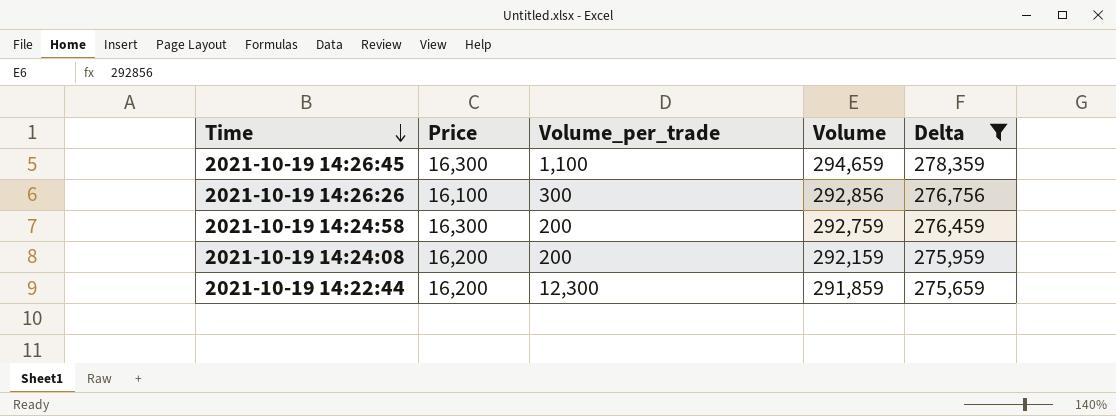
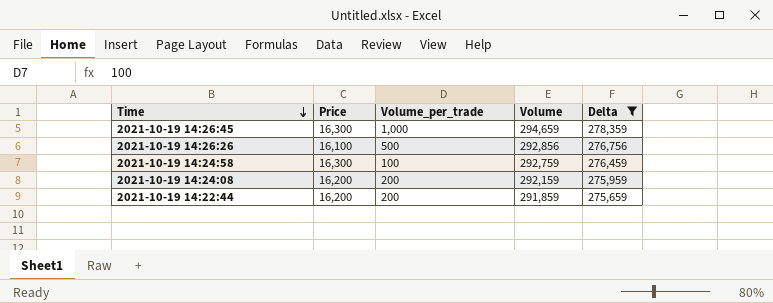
2021-10-19 14:26:45 | Volume_per_trade: 1,100 -> 1,000
2021-10-19 14:26:26 | Volume_per_trade: 300 -> 500
2021-10-19 14:24:58 | Volume_per_trade: 200 -> 100
2021-10-19 14:22:44 | Volume_per_trade: 12,300 -> 200

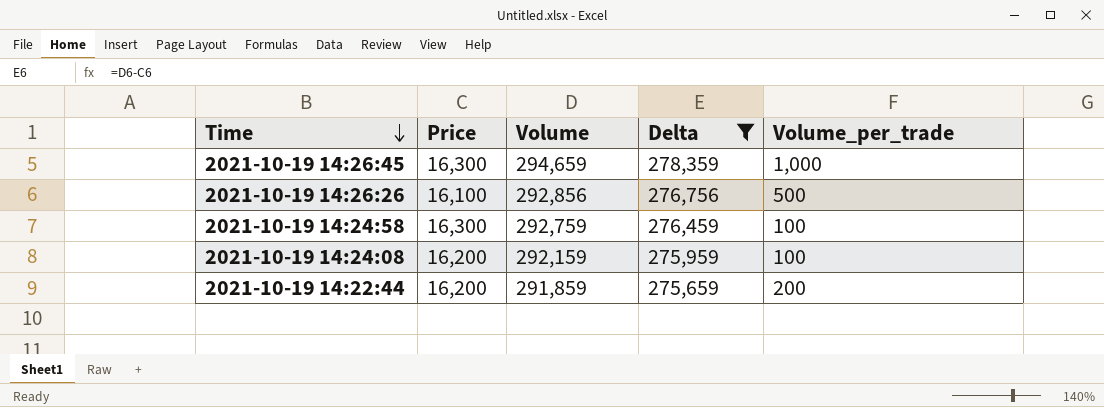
column Volume_per_trade | position: 3 -> 5
2021-10-19 14:24:08 | Volume_per_trade: 200 -> 100

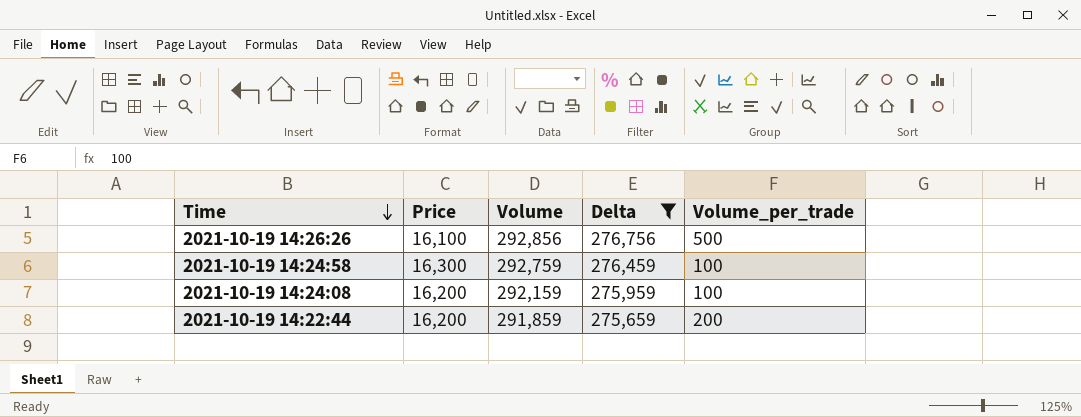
row 2021-10-19 14:26:45: 16,300 | 294,659 | 278,359 | 1,000 -> none

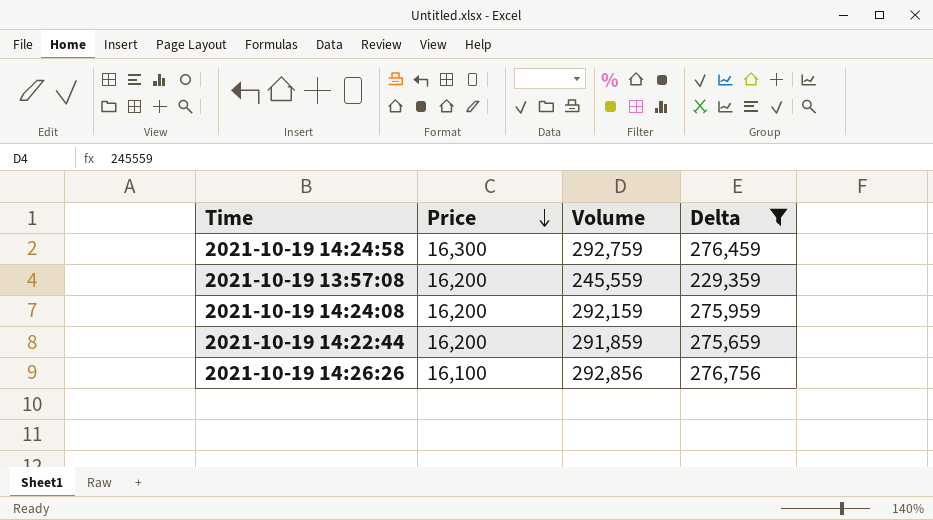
row order: Time descending -> Price descending
column Volume_per_trade | position: 5 -> none
row 2021-10-19 13:57:08: none -> 16,200 | 245,559 | 229,359

